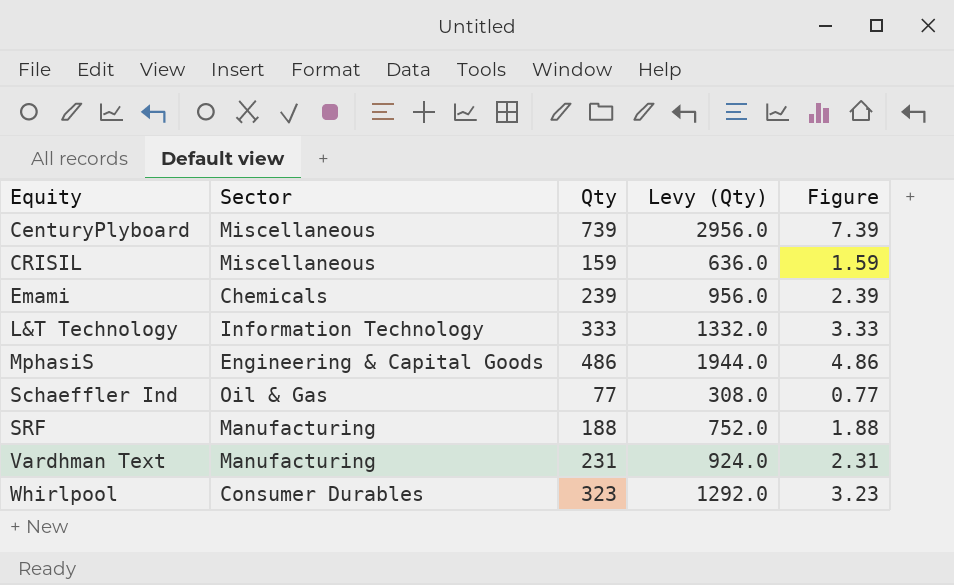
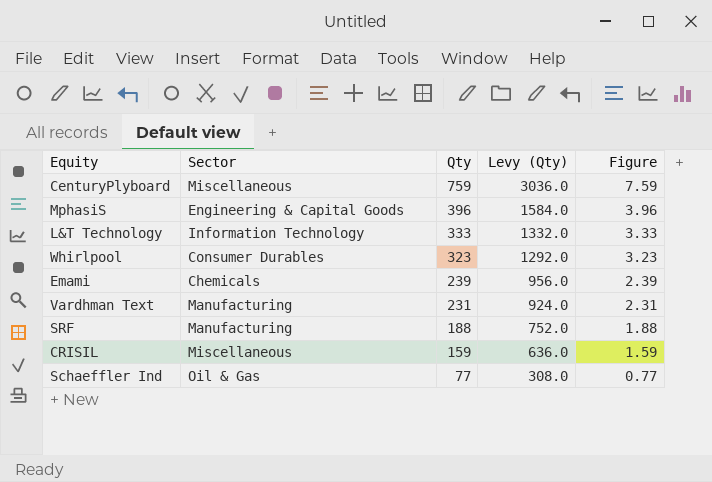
row order: Equity ascending -> Qty descending
CenturyPlyboard | Qty: 739 -> 759
CenturyPlyboard | Levy (Qty): 2956.0 -> 3036.0
CenturyPlyboard | Figure: 7.39 -> 7.59
MphasiS | Qty: 486 -> 396
MphasiS | Levy (Qty): 1944.0 -> 1584.0
MphasiS | Figure: 4.86 -> 3.96

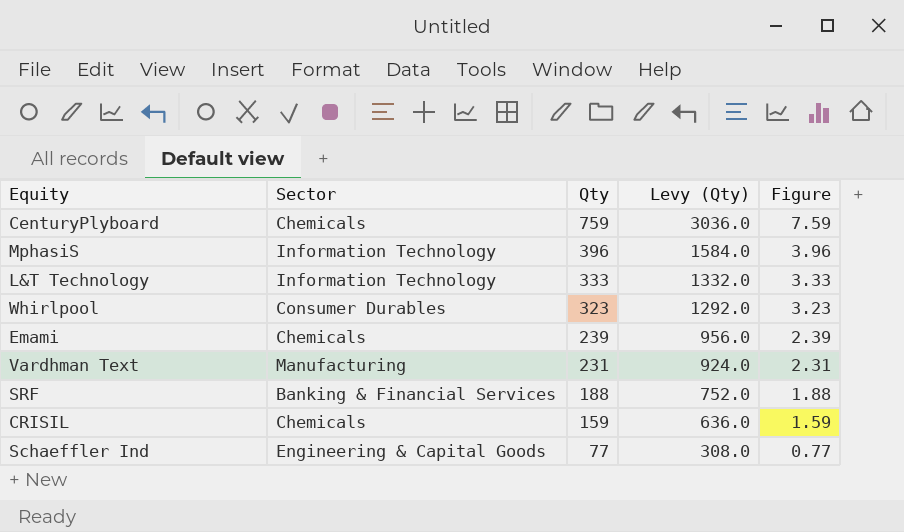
CenturyPlyboard | Sector: Miscellaneous -> Chemicals
MphasiS | Sector: Engineering & Capital Goods -> Information Technology
SRF | Sector: Manufacturing -> Banking & Financial Services
CRISIL | Sector: Miscellaneous -> Chemicals
Schaeffler Ind | Sector: Oil & Gas -> Engineering & Capital Goods

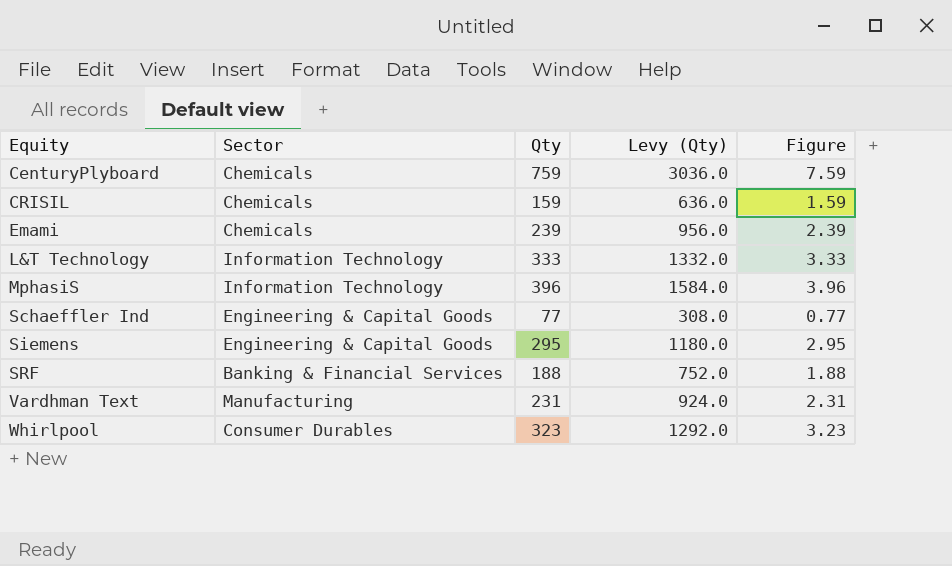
row order: Qty descending -> Equity ascending
row Siemens: none -> Engineering & Capital Goods | 295 | 1180.0 | 2.95

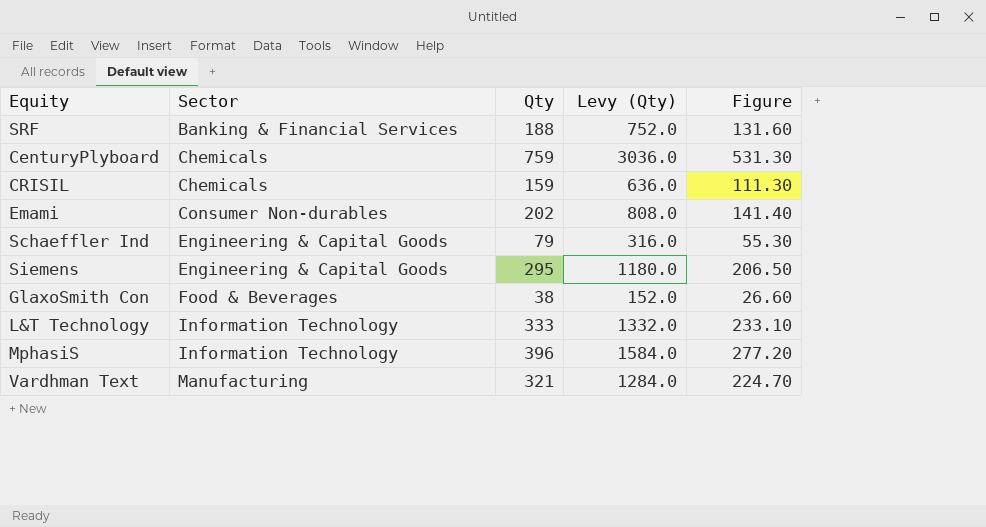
row order: Equity ascending -> Sector ascending
column Figure | formula: [Qty] * 0.01 -> [Qty] * 0.7
row Whirlpool: Consumer Durables | 323 | 1292.0 | 3.23 -> none
Emami | Sector: Chemicals -> Consumer Non-durables
Emami | Qty: 239 -> 202
Emami | Levy (Qty): 956.0 -> 808.0
Schaeffler Ind | Qty: 77 -> 79
Schaeffler Ind | Levy (Qty): 308.0 -> 316.0
row GlaxoSmith Con: none -> Food & Beverages | 38 | 152.0 | 26.60
Vardhman Text | Qty: 231 -> 321
Vardhman Text | Levy (Qty): 924.0 -> 1284.0

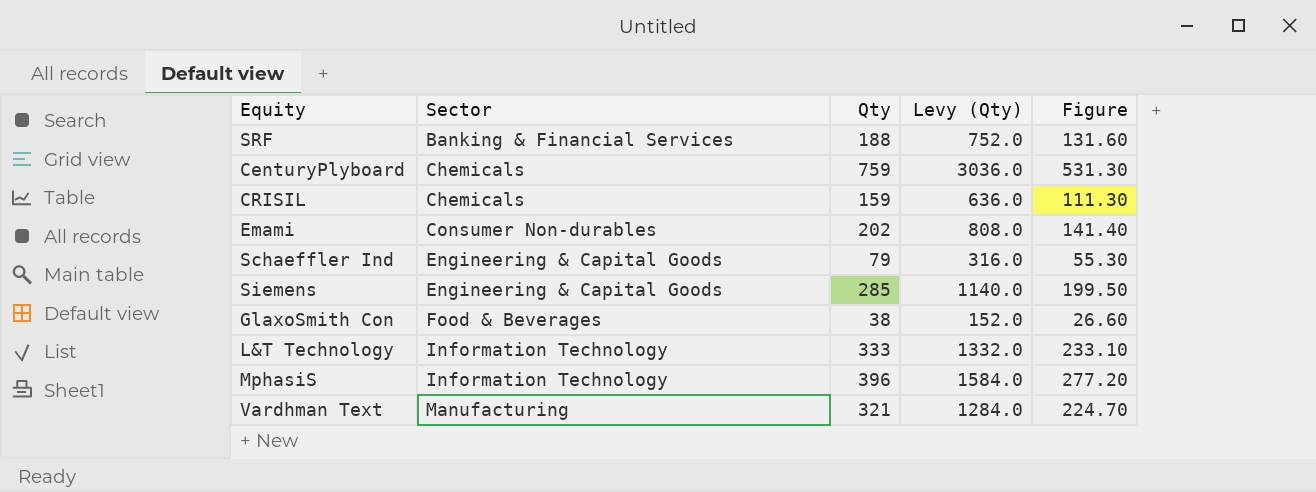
Siemens | Qty: 295 -> 285
Siemens | Levy (Qty): 1180.0 -> 1140.0
Siemens | Figure: 206.50 -> 199.50

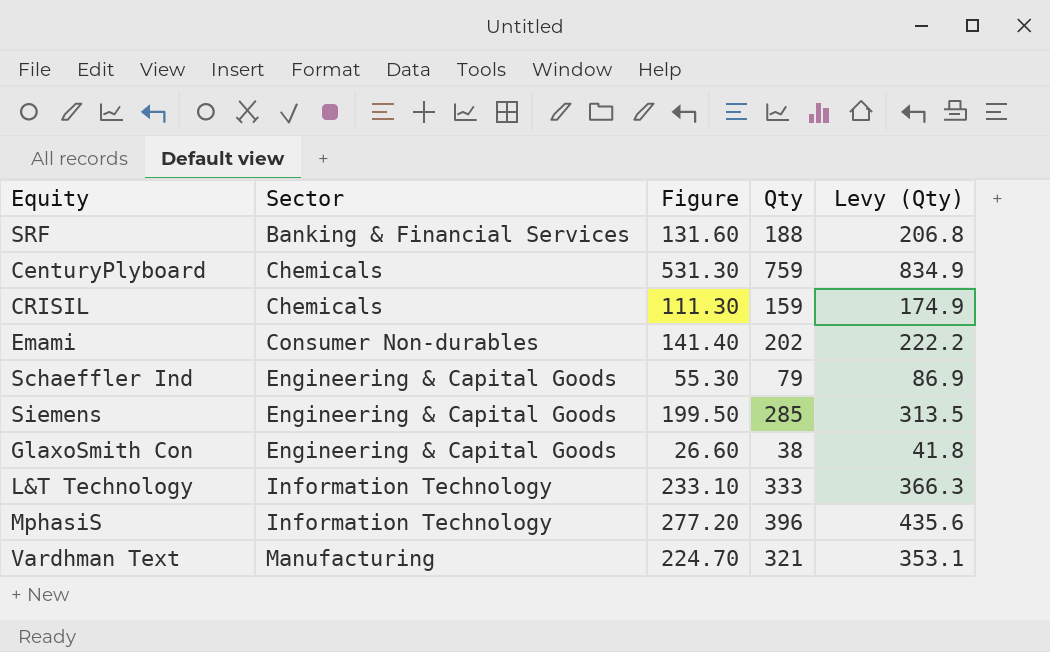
column Figure | position: 5 -> 3
column Levy (Qty) | formula: [Qty] * 4 -> [Qty] * 1.1
GlaxoSmith Con | Sector: Food & Beverages -> Engineering & Capital Goods

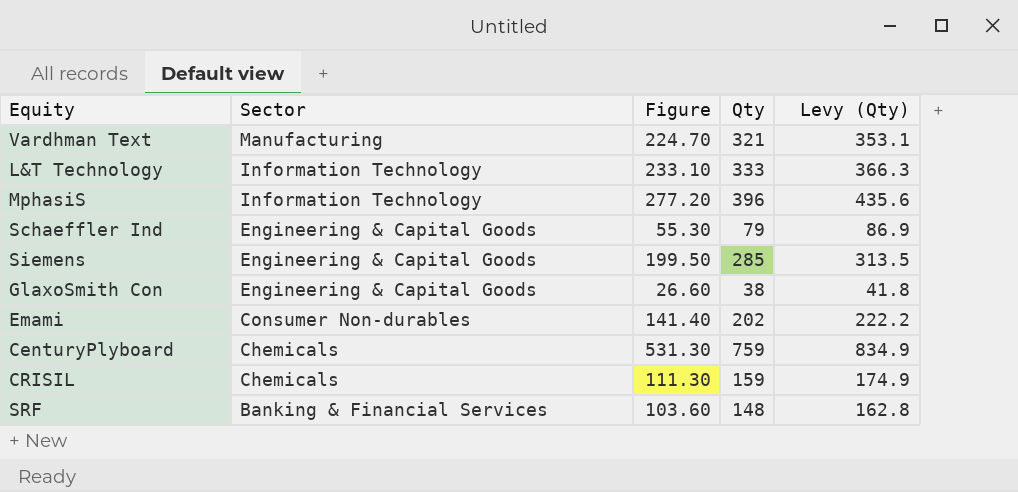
row order: Sector ascending -> Sector descending
SRF | Figure: 131.60 -> 103.60
SRF | Qty: 188 -> 148
SRF | Levy (Qty): 206.8 -> 162.8

